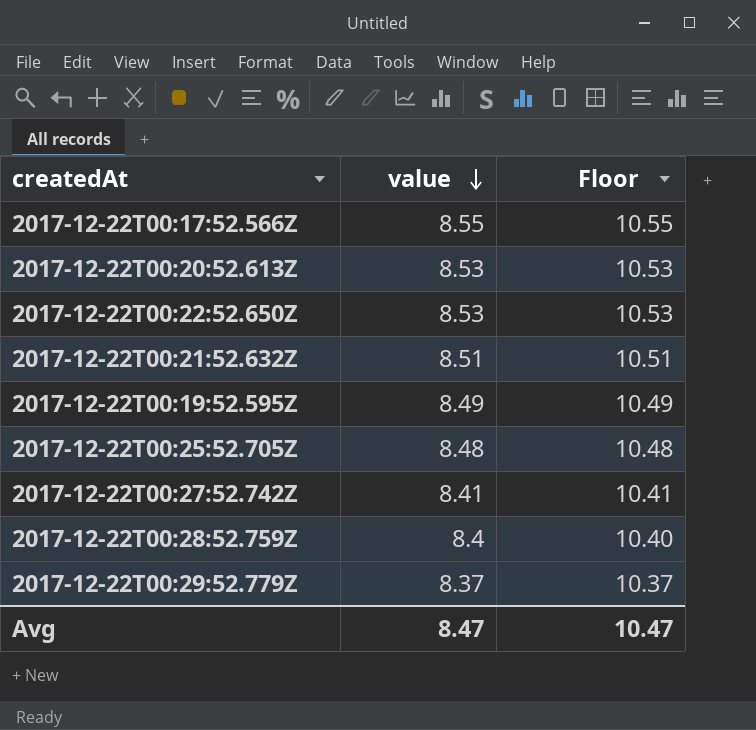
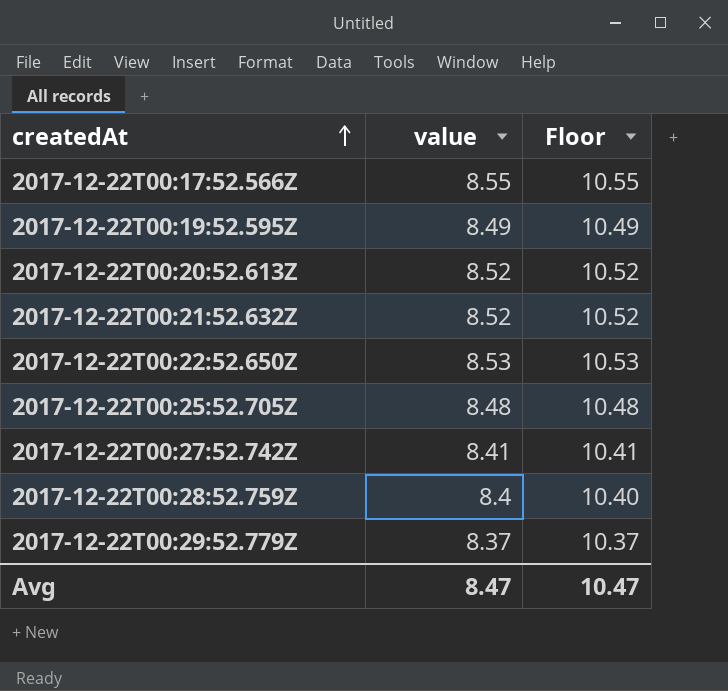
row order: value descending -> createdAt ascending
2017-12-22T00:20:52.613Z | value: 8.53 -> 8.52
2017-12-22T00:20:52.613Z | Floor: 10.53 -> 10.52
2017-12-22T00:21:52.632Z | value: 8.51 -> 8.52
2017-12-22T00:21:52.632Z | Floor: 10.51 -> 10.52

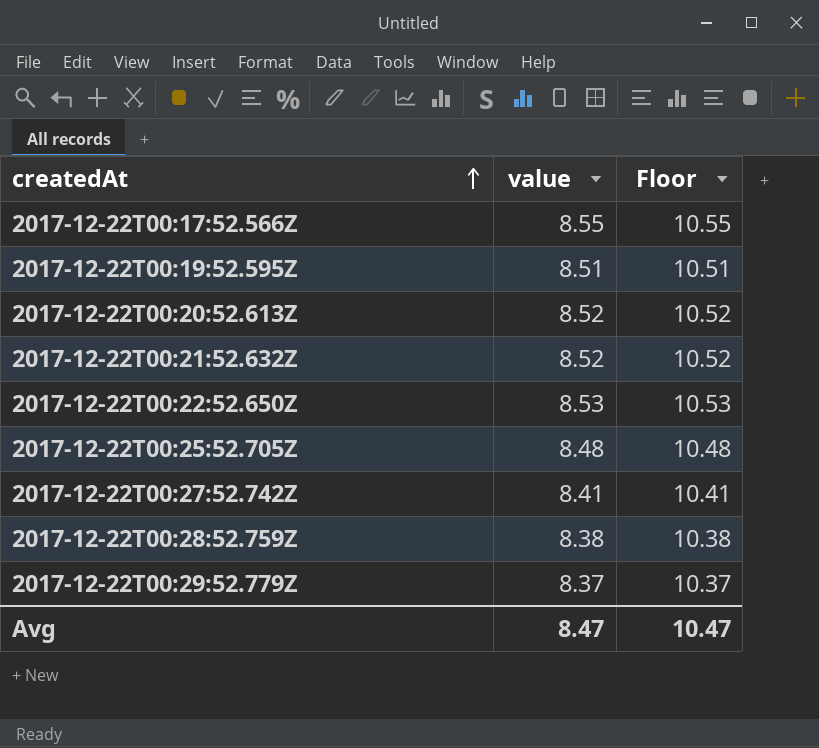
2017-12-22T00:19:52.595Z | value: 8.49 -> 8.51
2017-12-22T00:19:52.595Z | Floor: 10.49 -> 10.51
2017-12-22T00:28:52.759Z | value: 8.4 -> 8.38
2017-12-22T00:28:52.759Z | Floor: 10.40 -> 10.38

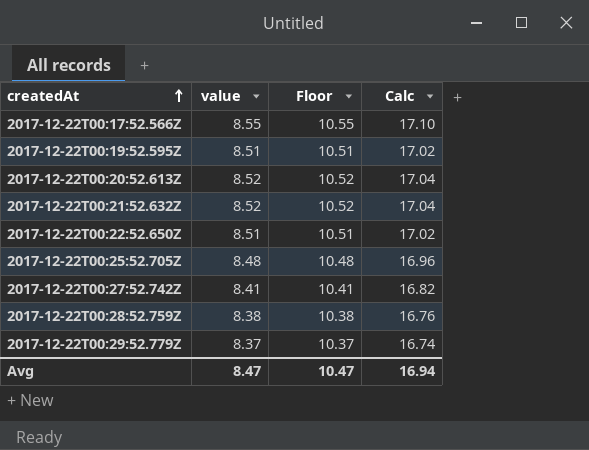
column Calc | formula: none -> [value] * 2
2017-12-22T00:22:52.650Z | value: 8.53 -> 8.51
2017-12-22T00:22:52.650Z | Floor: 10.53 -> 10.51

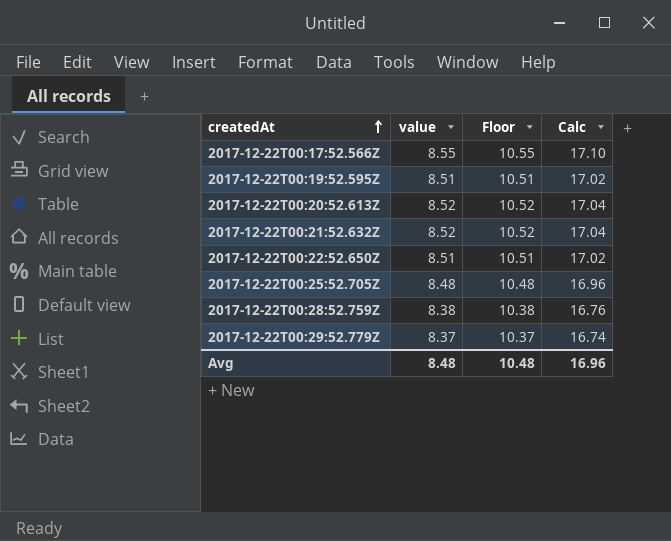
row 2017-12-22T00:27:52.742Z: 8.41 | 10.41 | 16.82 -> none
Avg | value: 8.47 -> 8.48
Avg | Floor: 10.47 -> 10.48
Avg | Calc: 16.94 -> 16.96

